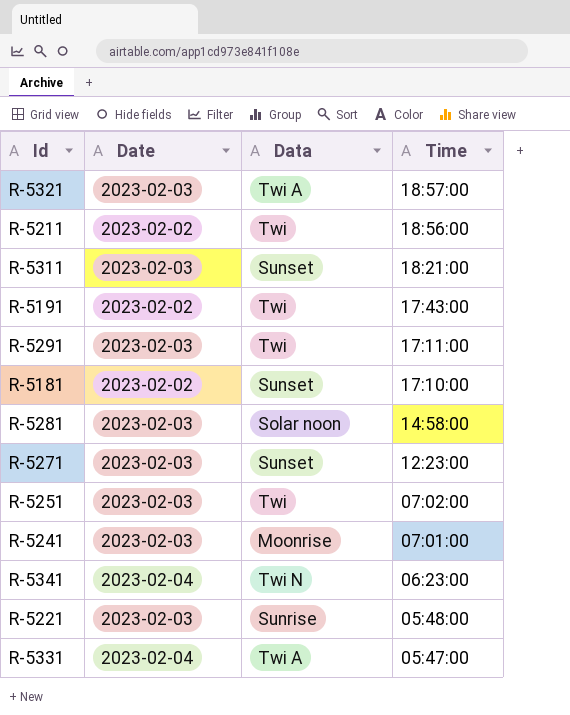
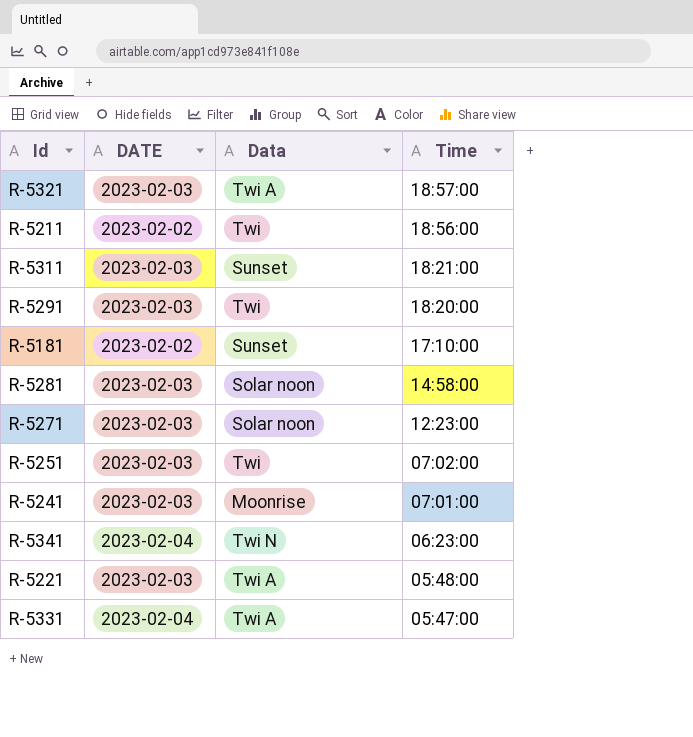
column name: Date -> DATE
row R-5191: 2023-02-02 | Twi | 17:43:00 -> none
R-5291 | Time: 17:11:00 -> 18:20:00
R-5271 | Data: Sunset -> Solar noon
R-5221 | Data: Sunrise -> Twi A

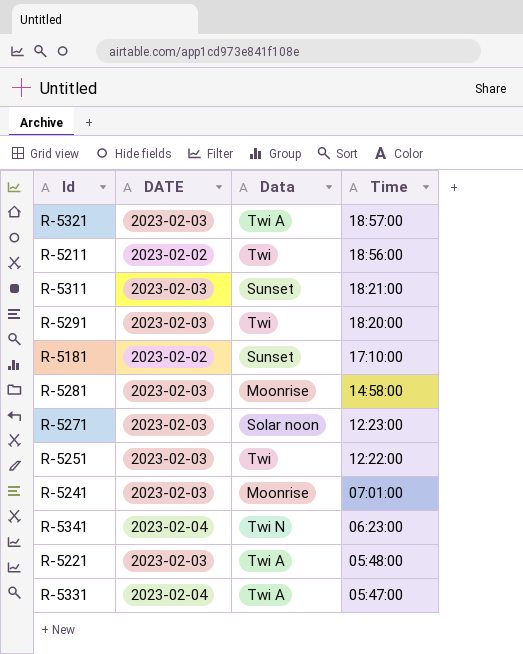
R-5281 | Data: Solar noon -> Moonrise
R-5251 | Time: 07:02:00 -> 12:22:00

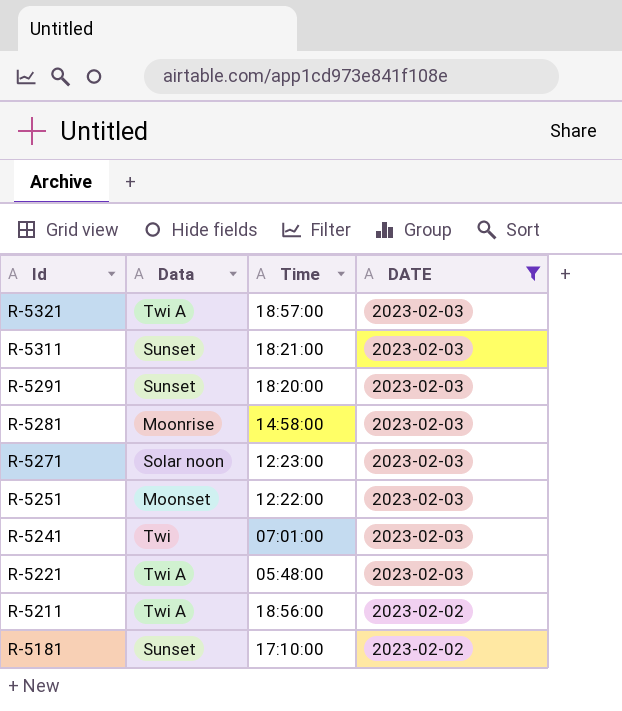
filter: none -> DATE != 2023-02-04
row order: Time descending -> Id descending
column DATE | position: 2 -> 4
R-5291 | Data: Twi -> Sunset
R-5251 | Data: Twi -> Moonset
R-5241 | Data: Moonrise -> Twi
R-5211 | Data: Twi -> Twi A

